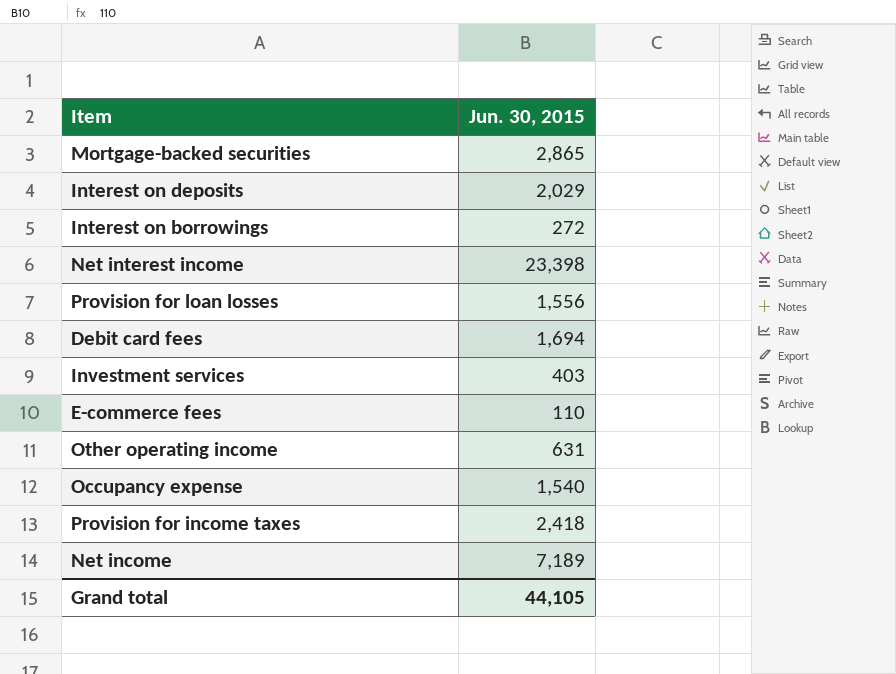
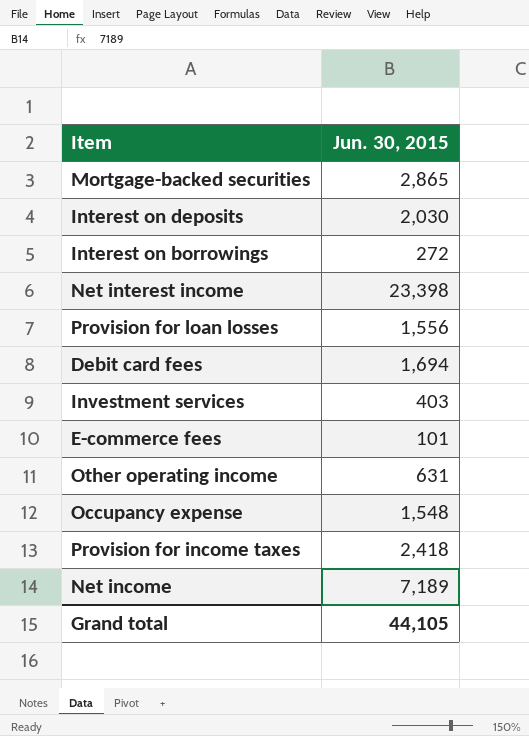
Interest on deposits | Jun. 30, 2015: 2,029 -> 2,030
E-commerce fees | Jun. 30, 2015: 110 -> 101
Occupancy expense | Jun. 30, 2015: 1,540 -> 1,548

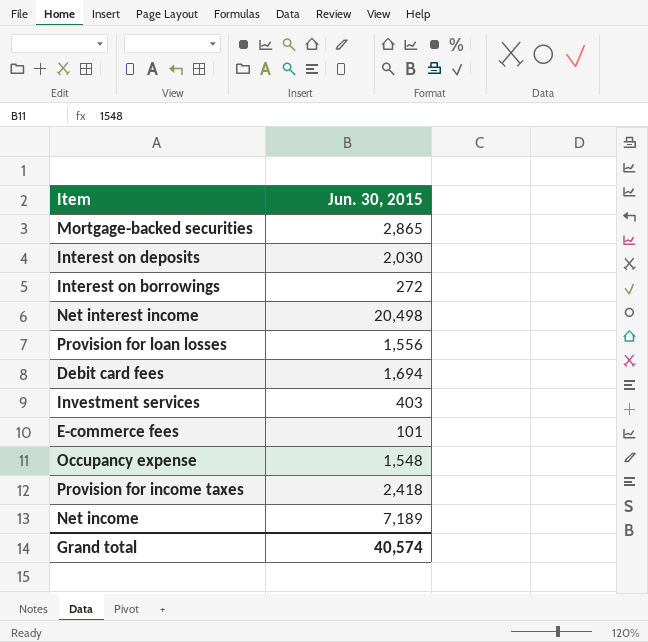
row Other operating income: 631 -> none
Net interest income | Jun. 30, 2015: 23,398 -> 20,498
Grand total | Jun. 30, 2015: 44,105 -> 40,574

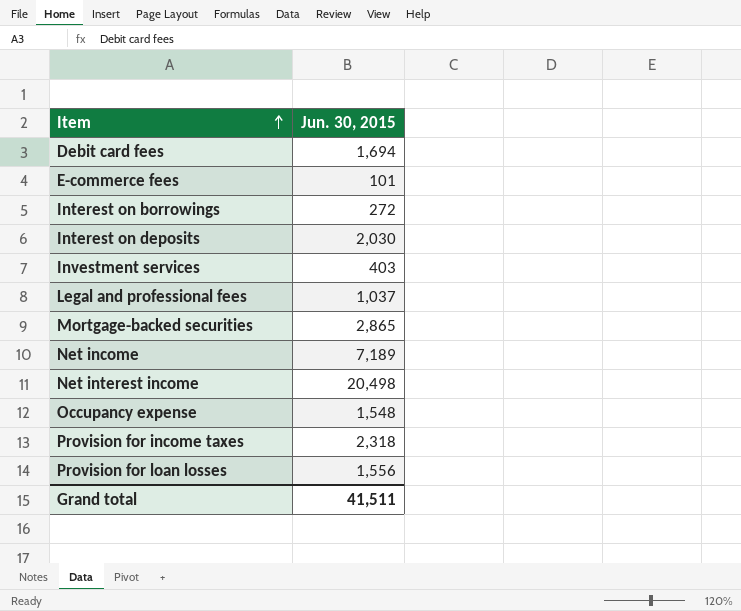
row order: none -> Item ascending
row Legal and professional fees: none -> 1,037
Provision for income taxes | Jun. 30, 2015: 2,418 -> 2,318
Grand total | Jun. 30, 2015: 40,574 -> 41,511

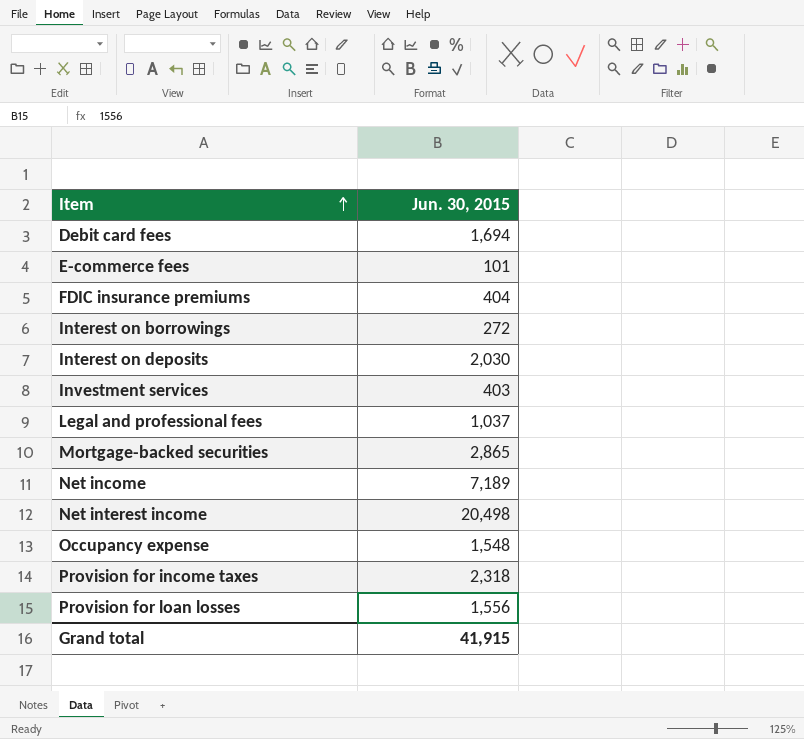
row FDIC insurance premiums: none -> 404
Grand total | Jun. 30, 2015: 41,511 -> 41,915

